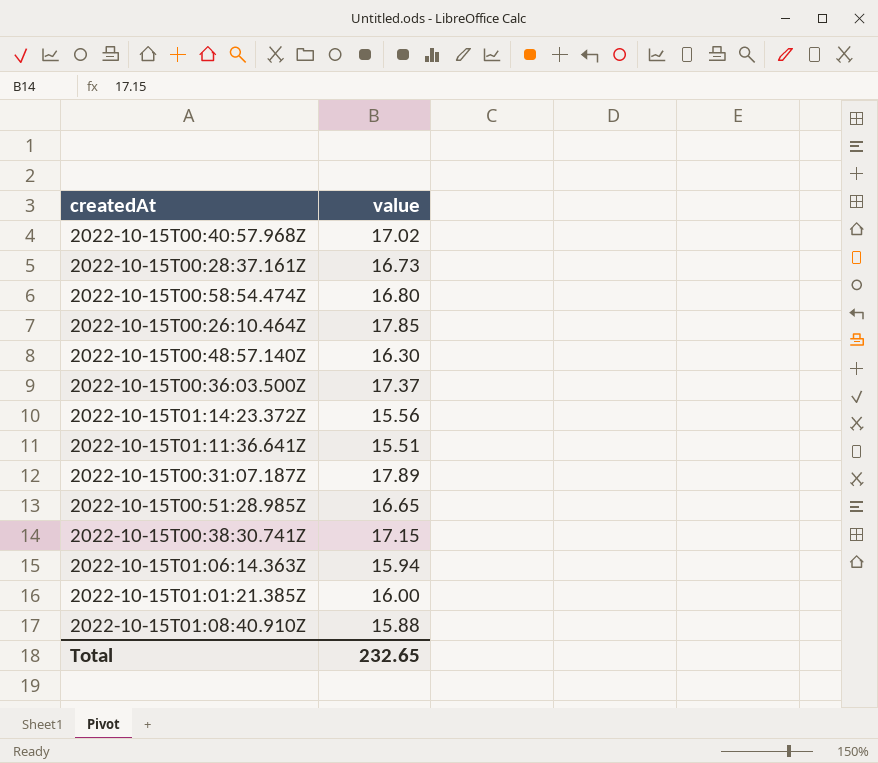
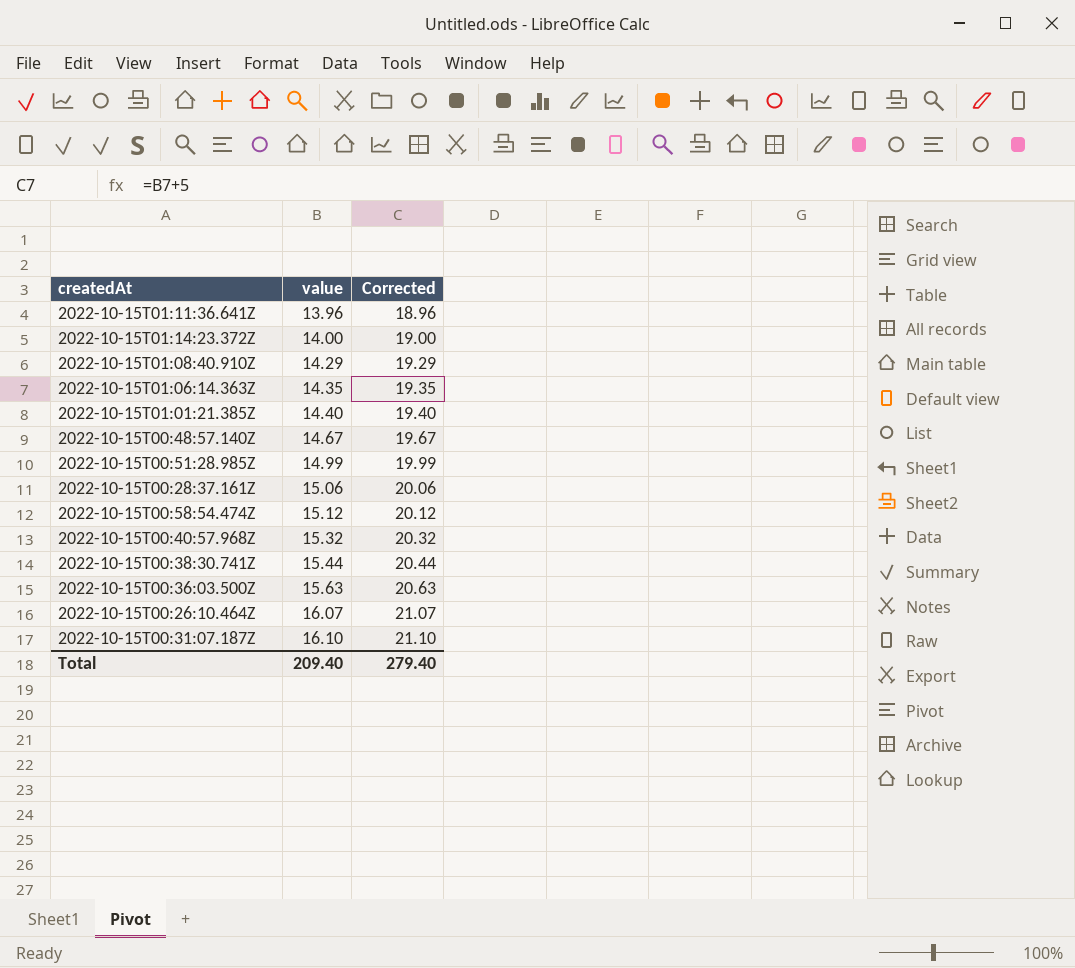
row order: none -> value ascending
column Corrected | formula: none -> [value] + 5
2022-10-15T01:11:36.641Z | value: 15.51 -> 13.96
2022-10-15T01:14:23.372Z | value: 15.56 -> 14.00
2022-10-15T01:08:40.910Z | value: 15.88 -> 14.29
2022-10-15T01:06:14.363Z | value: 15.94 -> 14.35
2022-10-15T01:01:21.385Z | value: 16.00 -> 14.40
2022-10-15T00:48:57.140Z | value: 16.30 -> 14.67
2022-10-15T00:51:28.985Z | value: 16.65 -> 14.99
2022-10-15T00:28:37.161Z | value: 16.73 -> 15.06
2022-10-15T00:58:54.474Z | value: 16.80 -> 15.12
2022-10-15T00:40:57.968Z | value: 17.02 -> 15.32
2022-10-15T00:38:30.741Z | value: 17.15 -> 15.44
2022-10-15T00:36:03.500Z | value: 17.37 -> 15.63
2022-10-15T00:26:10.464Z | value: 17.85 -> 16.07
2022-10-15T00:31:07.187Z | value: 17.89 -> 16.10
Total | value: 232.65 -> 209.40

